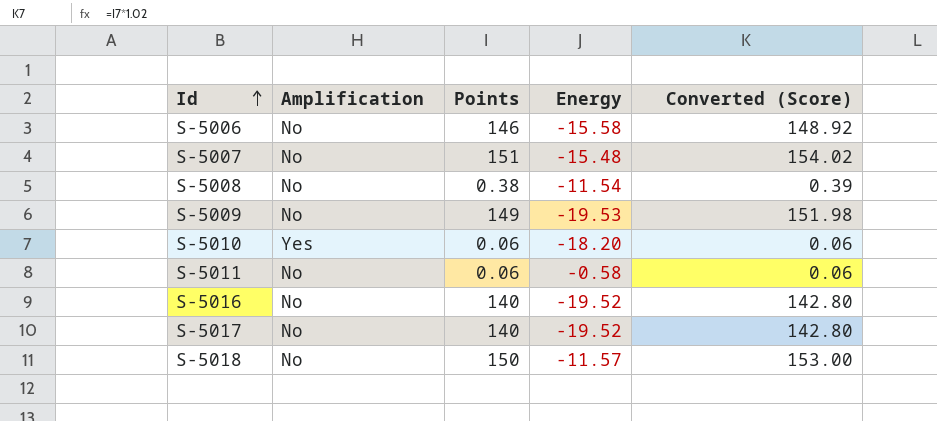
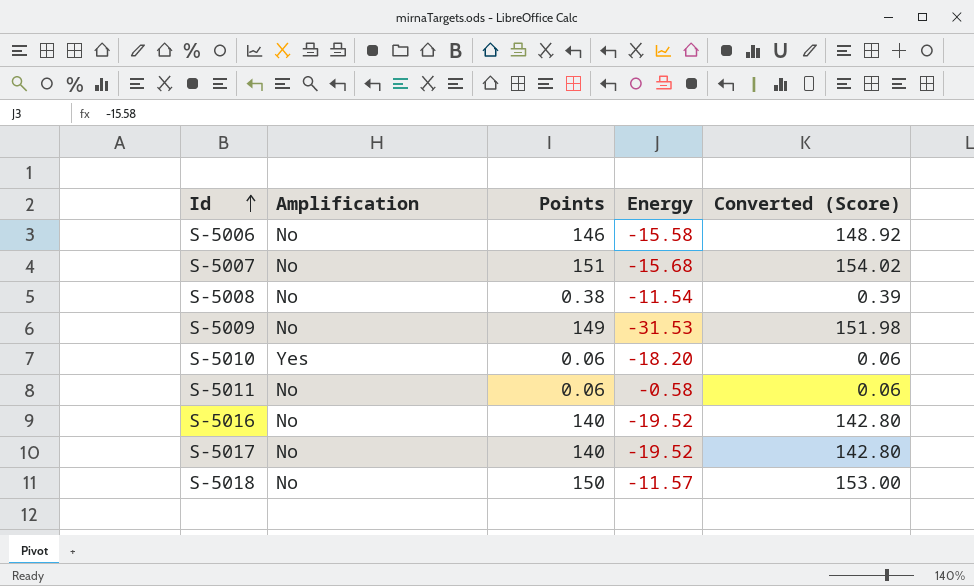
S-5007 | Energy: -15.48 -> -15.68
S-5009 | Energy: -19.53 -> -31.53

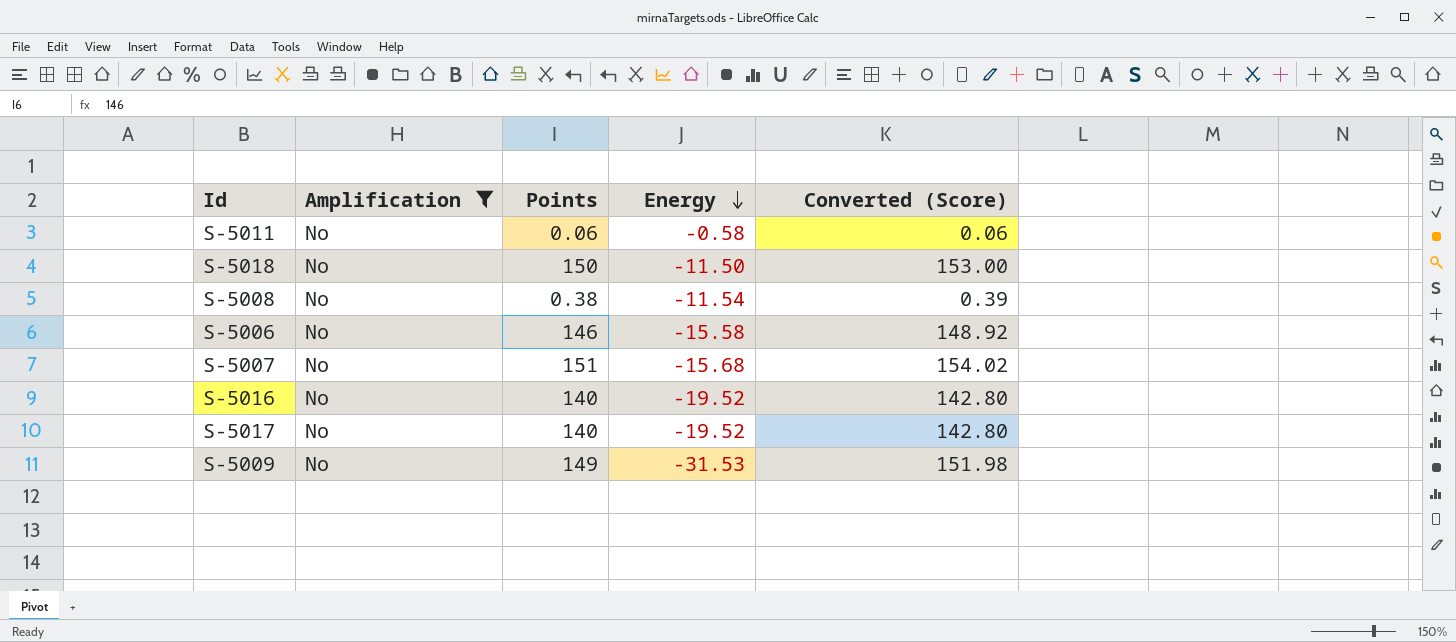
filter: none -> Amplification = No
row order: Id ascending -> Energy descending
S-5018 | Energy: -11.57 -> -11.50

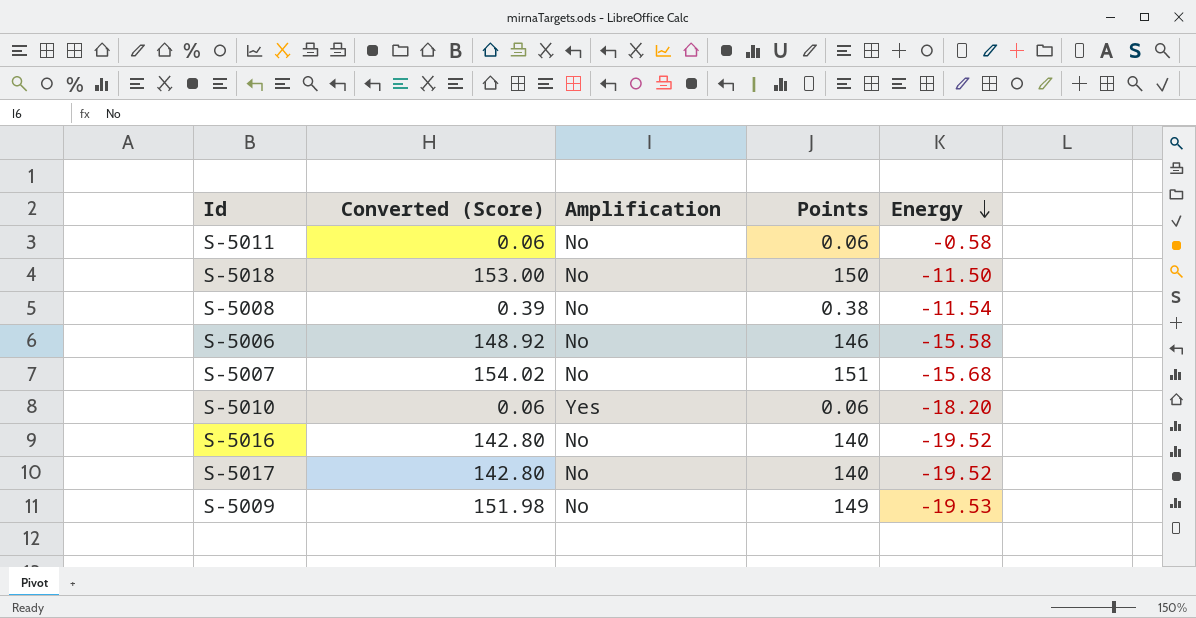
filter: Amplification = No -> none
column Converted (Score) | position: 5 -> 2
S-5009 | Energy: -31.53 -> -19.53

